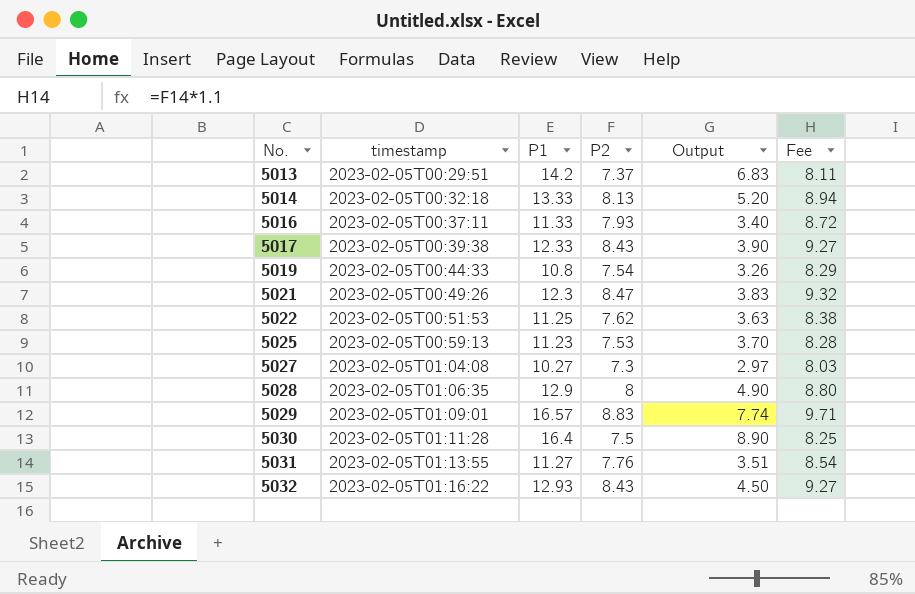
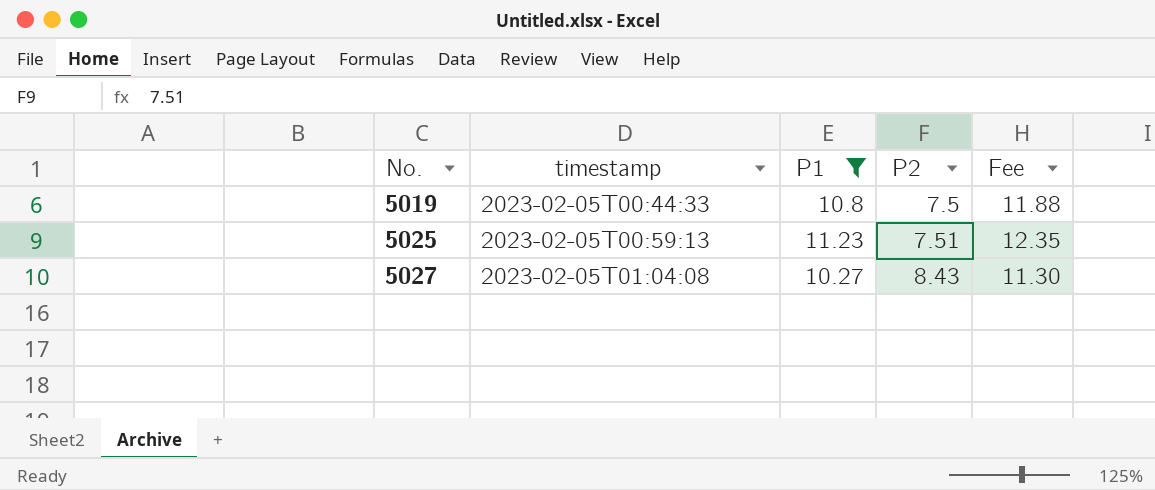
filter: none -> P1 <= 11.23
column Output | formula: [P1] - [P2] -> none
column Fee | formula: [P2] * 1.1 -> [P1] * 1.1
5019 | P2: 7.54 -> 7.5
5025 | P2: 7.53 -> 7.51
5027 | P2: 7.3 -> 8.43

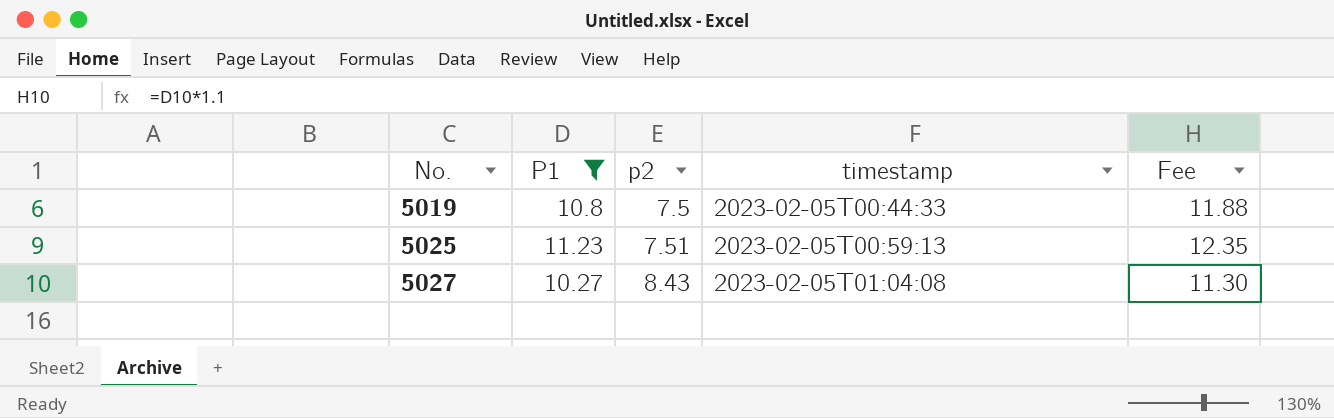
column name: P2 -> p2
column timestamp | position: 2 -> 4

